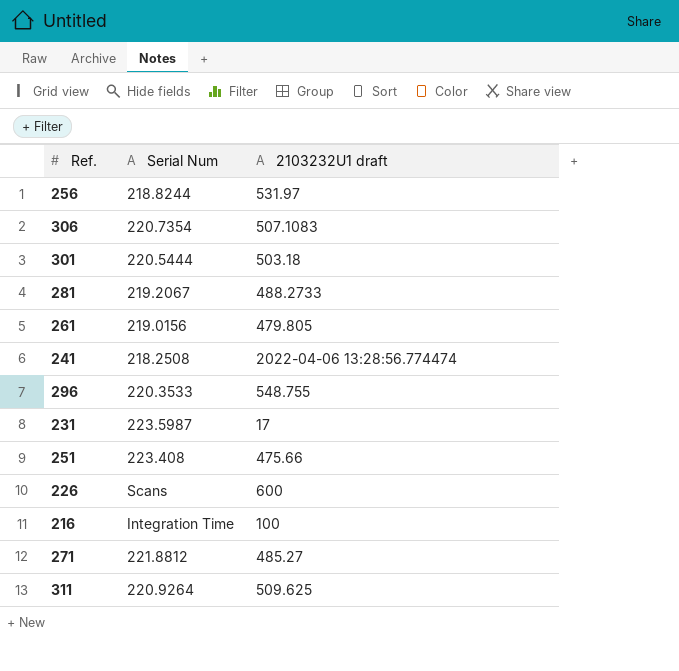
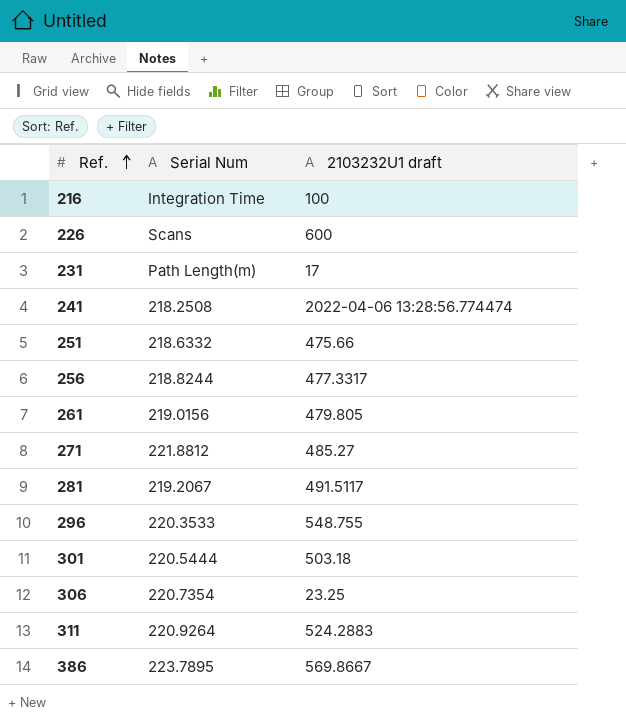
row order: none -> Ref. ascending
231 | Serial Num: 223.5987 -> Path Length(m)
251 | Serial Num: 223.408 -> 218.6332
256 | 2103232U1 draft: 531.97 -> 477.3317
281 | 2103232U1 draft: 488.2733 -> 491.5117
306 | 2103232U1 draft: 507.1083 -> 23.25
311 | 2103232U1 draft: 509.625 -> 524.2883
row 386: none -> 223.7895 | 569.8667

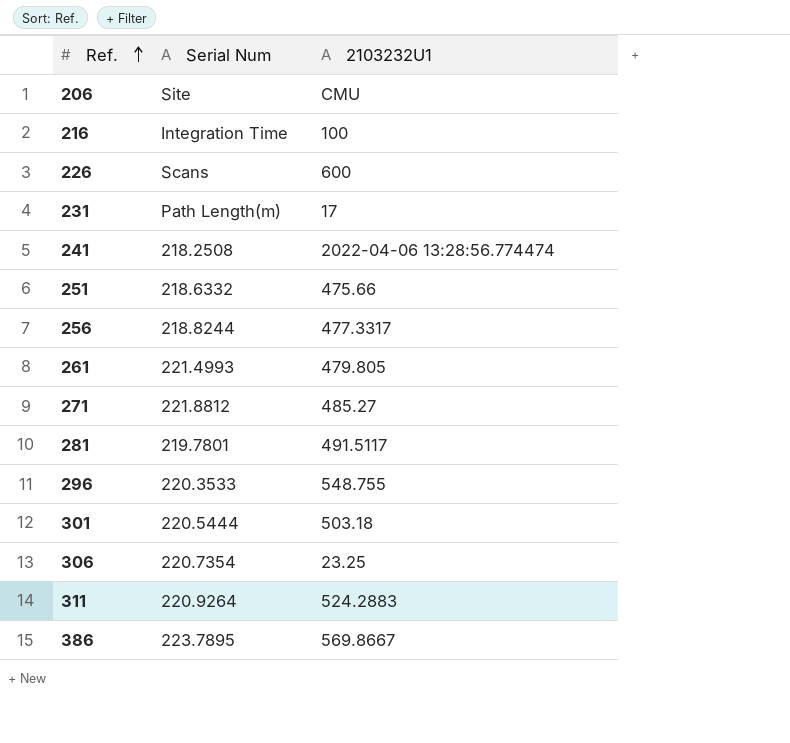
column name: 2103232U1 draft -> 2103232U1
row 206: none -> Site | CMU
261 | Serial Num: 219.0156 -> 221.4993
281 | Serial Num: 219.2067 -> 219.7801

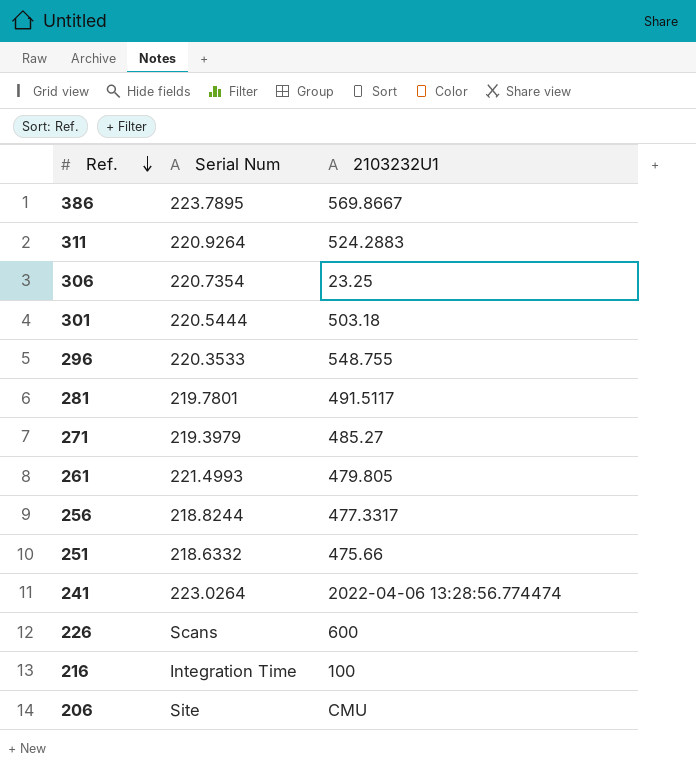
row order: Ref. ascending -> Ref. descending
row 231: Path Length(m) | 17 -> none
271 | Serial Num: 221.8812 -> 219.3979
241 | Serial Num: 218.2508 -> 223.0264

